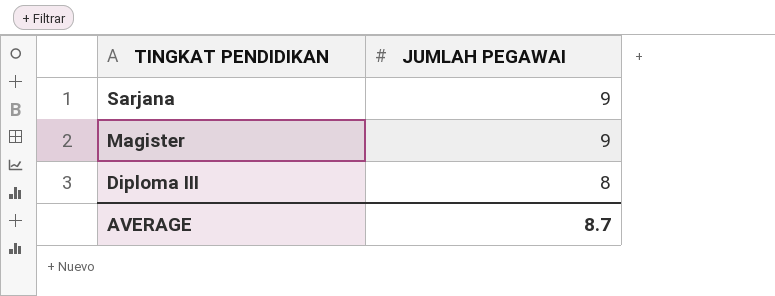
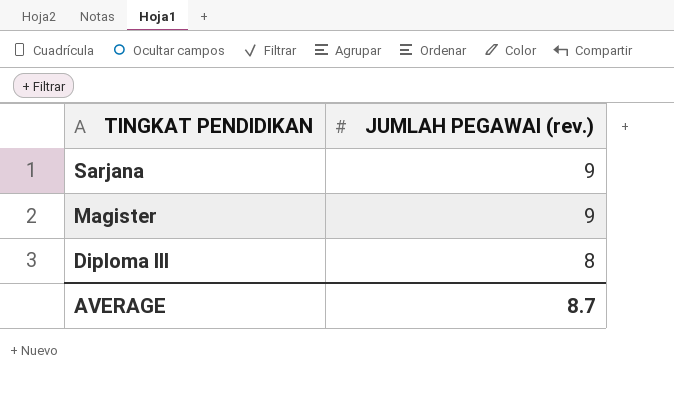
column name: JUMLAH PEGAWAI -> JUMLAH PEGAWAI (rev.)

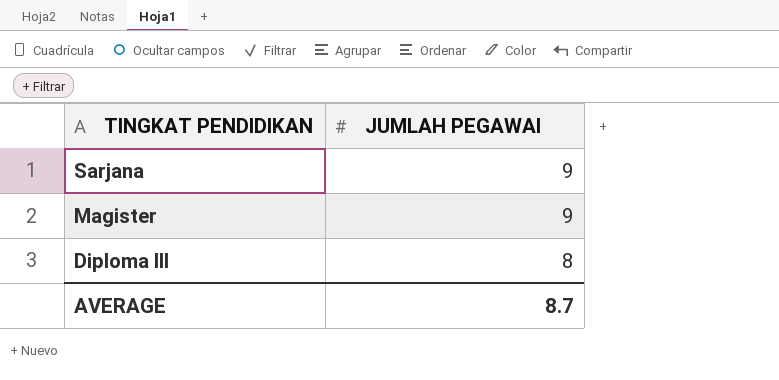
column name: JUMLAH PEGAWAI (rev.) -> JUMLAH PEGAWAI

